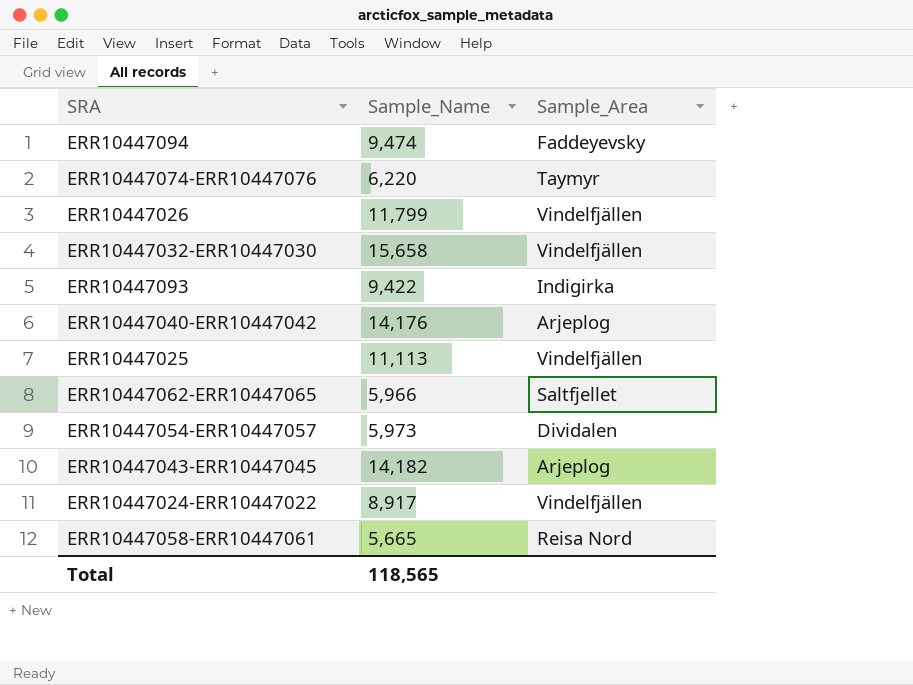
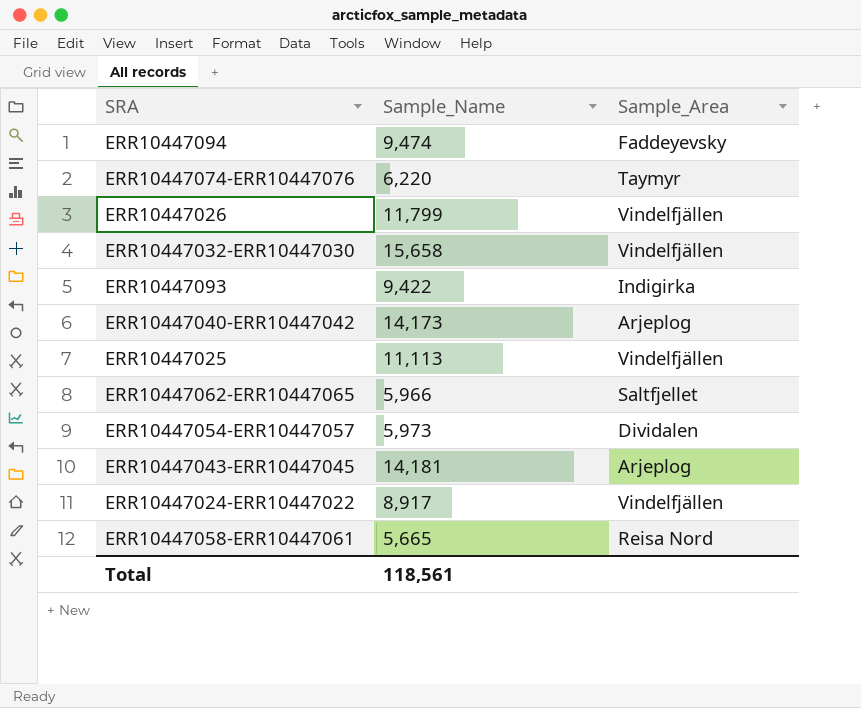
ERR10447040-ERR10447042 | Sample_Name: 14,176 -> 14,173
ERR10447043-ERR10447045 | Sample_Name: 14,182 -> 14,181
Total | Sample_Name: 118,565 -> 118,561

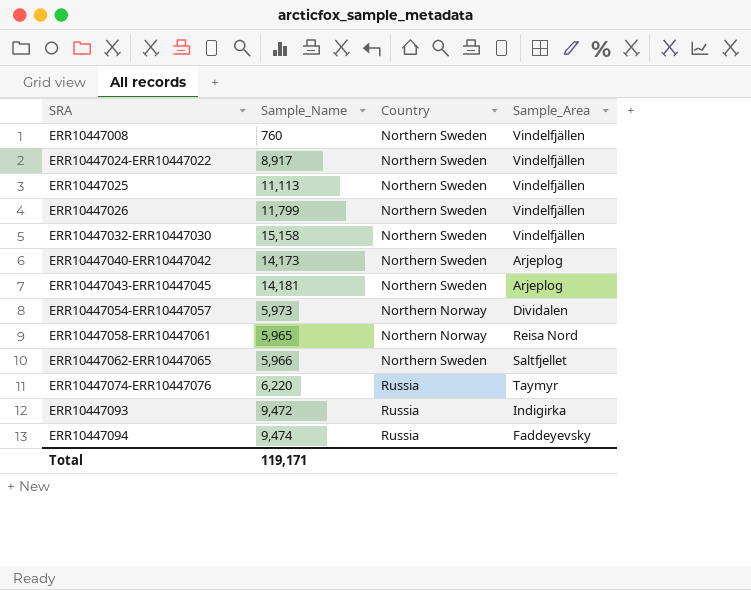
row order: none -> SRA ascending
column Country | position: none -> 3
row ERR10447008: none -> 760 | Northern Sweden | Vindelfjällen
ERR10447032-ERR10447030 | Sample_Name: 15,658 -> 15,158
ERR10447058-ERR10447061 | Sample_Name: 5,665 -> 5,965
ERR10447093 | Sample_Name: 9,422 -> 9,472
Total | Sample_Name: 118,561 -> 119,171

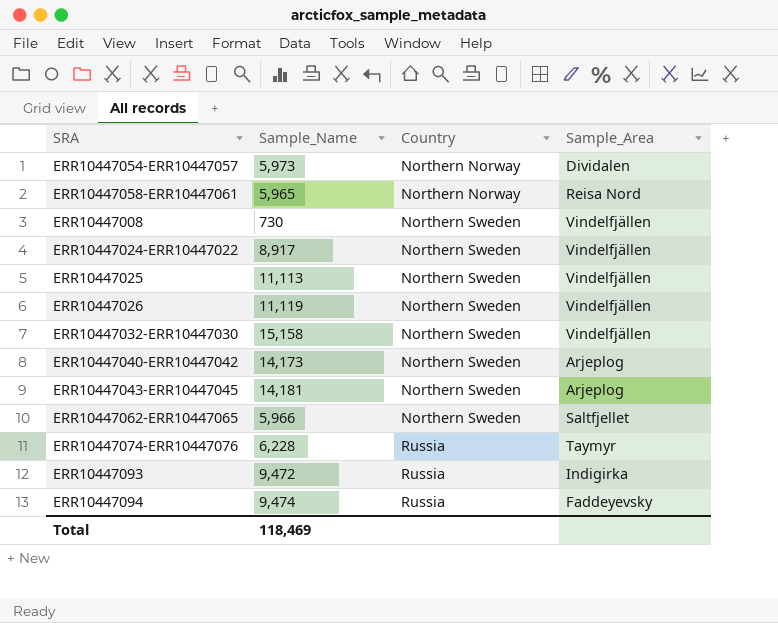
row order: SRA ascending -> Country ascending
ERR10447008 | Sample_Name: 760 -> 730
ERR10447026 | Sample_Name: 11,799 -> 11,119
ERR10447074-ERR10447076 | Sample_Name: 6,220 -> 6,228
Total | Sample_Name: 119,171 -> 118,469

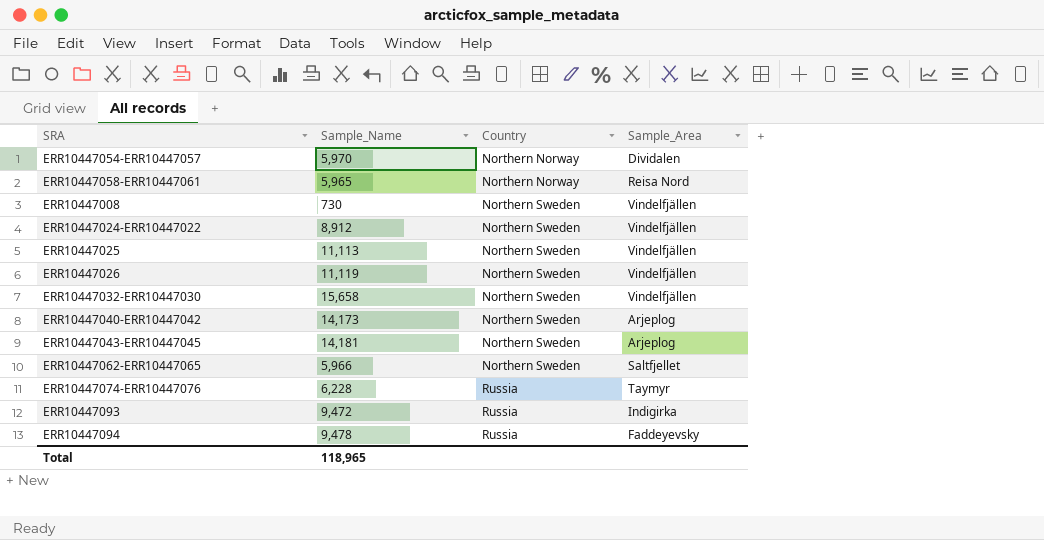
ERR10447054-ERR10447057 | Sample_Name: 5,973 -> 5,970
ERR10447024-ERR10447022 | Sample_Name: 8,917 -> 8,912
ERR10447032-ERR10447030 | Sample_Name: 15,158 -> 15,658
ERR10447094 | Sample_Name: 9,474 -> 9,478
Total | Sample_Name: 118,469 -> 118,965

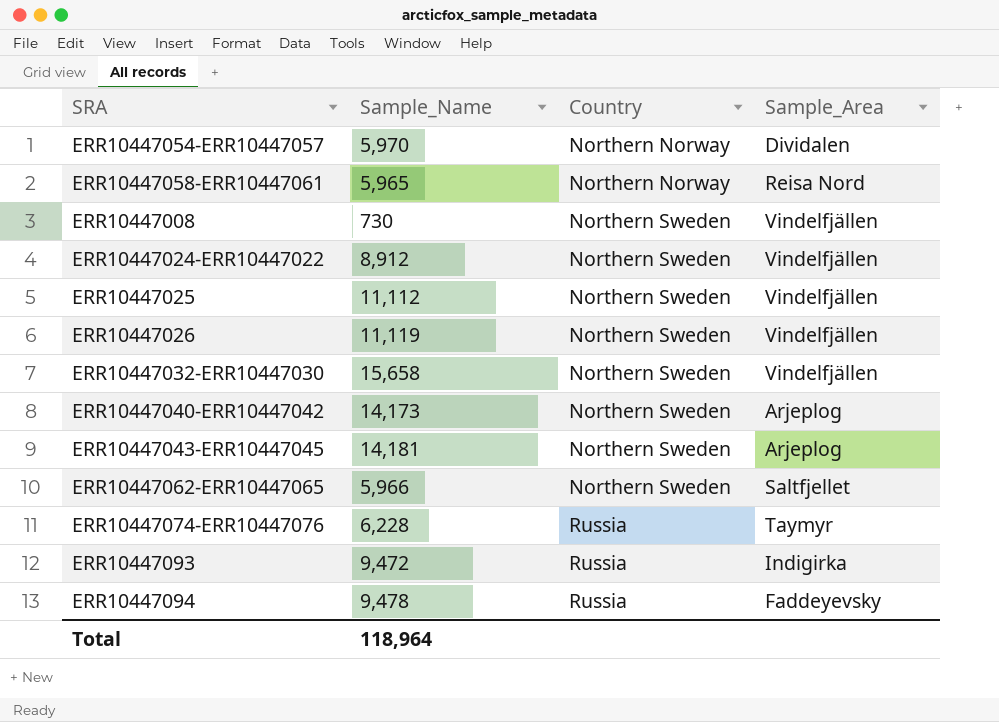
ERR10447025 | Sample_Name: 11,113 -> 11,112
Total | Sample_Name: 118,965 -> 118,964

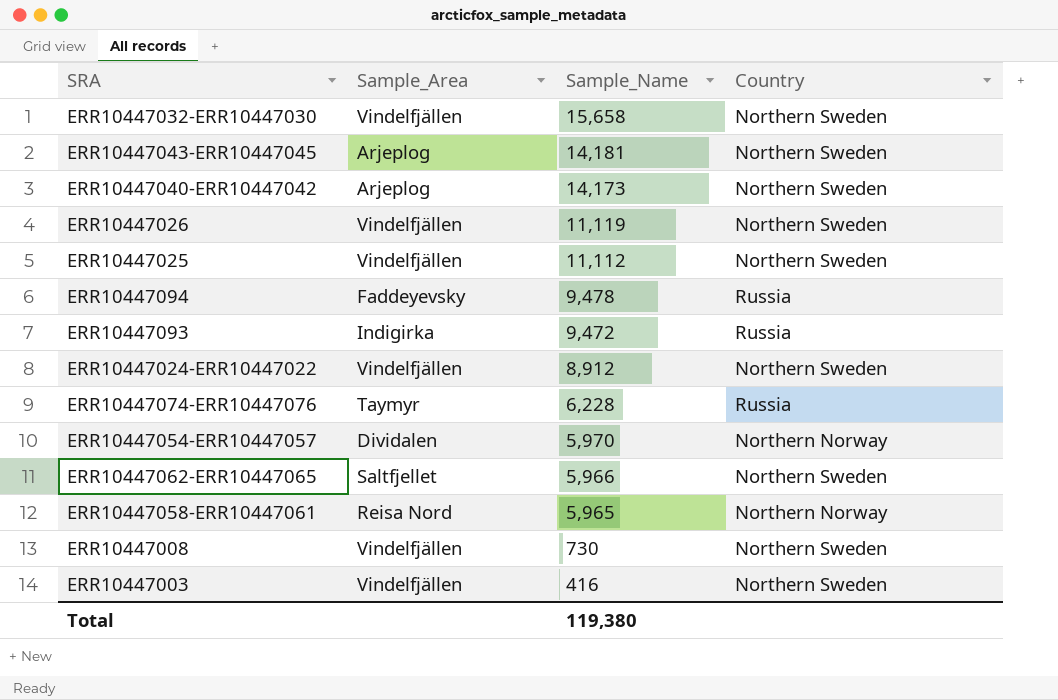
row order: Country ascending -> Sample_Name descending
column Sample_Area | position: 4 -> 2
row ERR10447003: none -> Vindelfjällen | 416 | Northern Sweden
Total | Sample_Name: 118,964 -> 119,380

